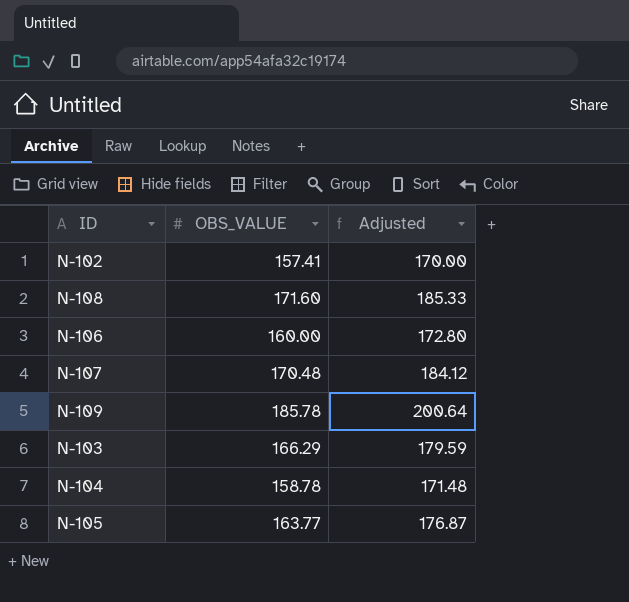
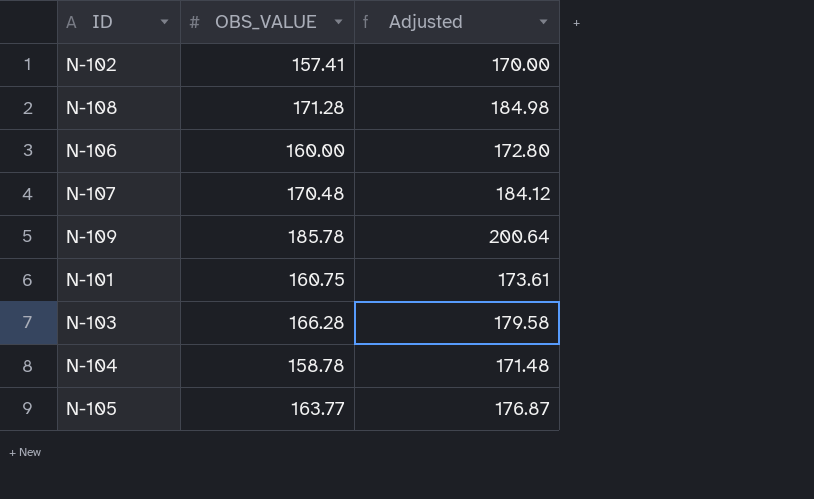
N-108 | OBS_VALUE: 171.60 -> 171.28
N-108 | Adjusted: 185.33 -> 184.98
row N-101: none -> 160.75 | 173.61
N-103 | OBS_VALUE: 166.29 -> 166.28
N-103 | Adjusted: 179.59 -> 179.58

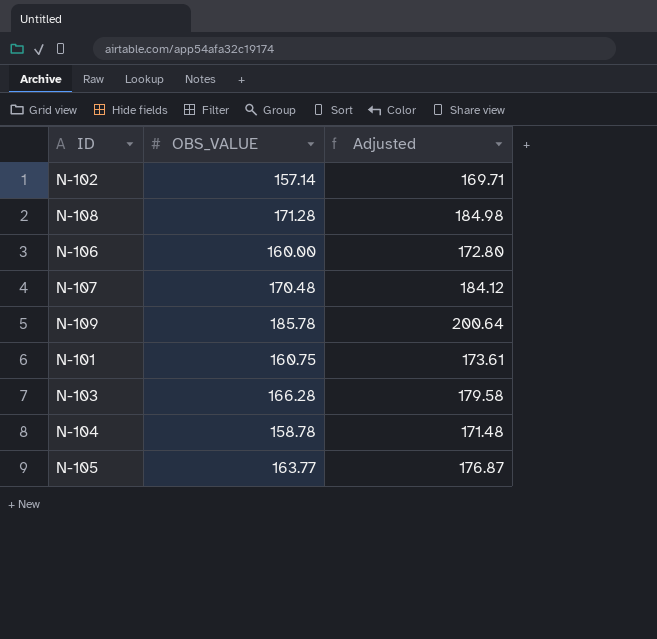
N-102 | OBS_VALUE: 157.41 -> 157.14
N-102 | Adjusted: 170.00 -> 169.71

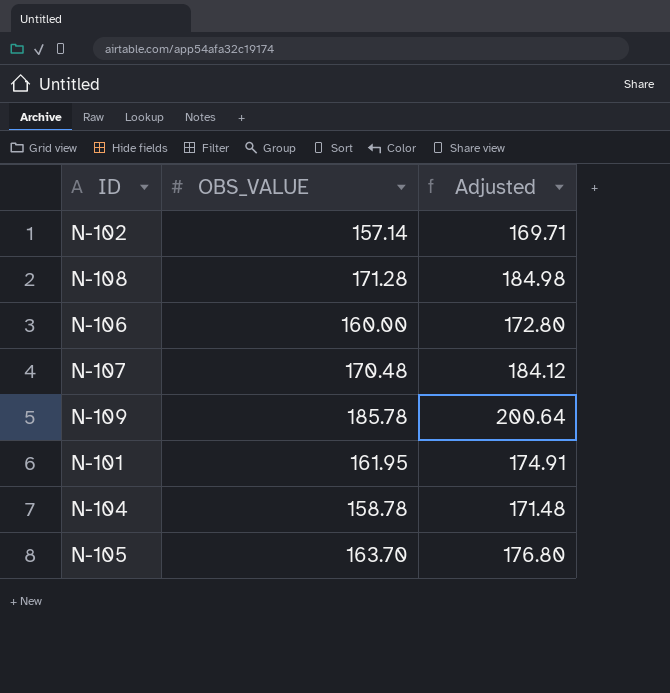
row N-103: 166.28 | 179.58 -> none
N-101 | OBS_VALUE: 160.75 -> 161.95
N-101 | Adjusted: 173.61 -> 174.91
N-105 | OBS_VALUE: 163.77 -> 163.70
N-105 | Adjusted: 176.87 -> 176.80

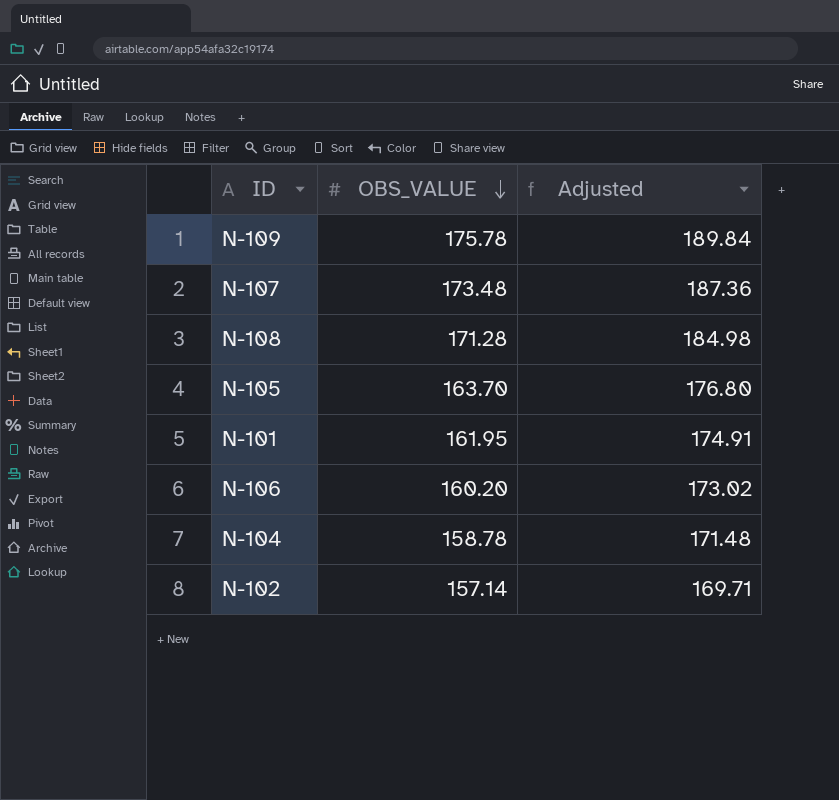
row order: none -> OBS_VALUE descending
N-109 | OBS_VALUE: 185.78 -> 175.78
N-109 | Adjusted: 200.64 -> 189.84
N-107 | OBS_VALUE: 170.48 -> 173.48
N-107 | Adjusted: 184.12 -> 187.36
N-106 | OBS_VALUE: 160.00 -> 160.20
N-106 | Adjusted: 172.80 -> 173.02

